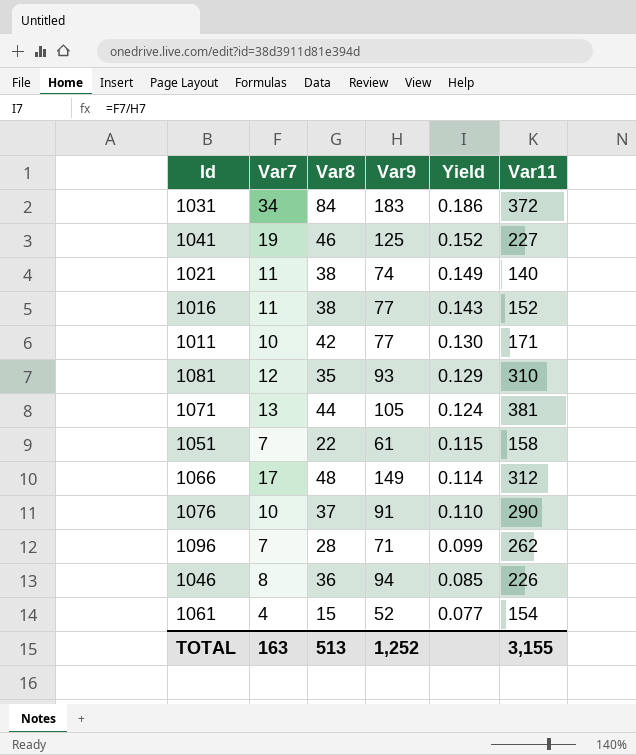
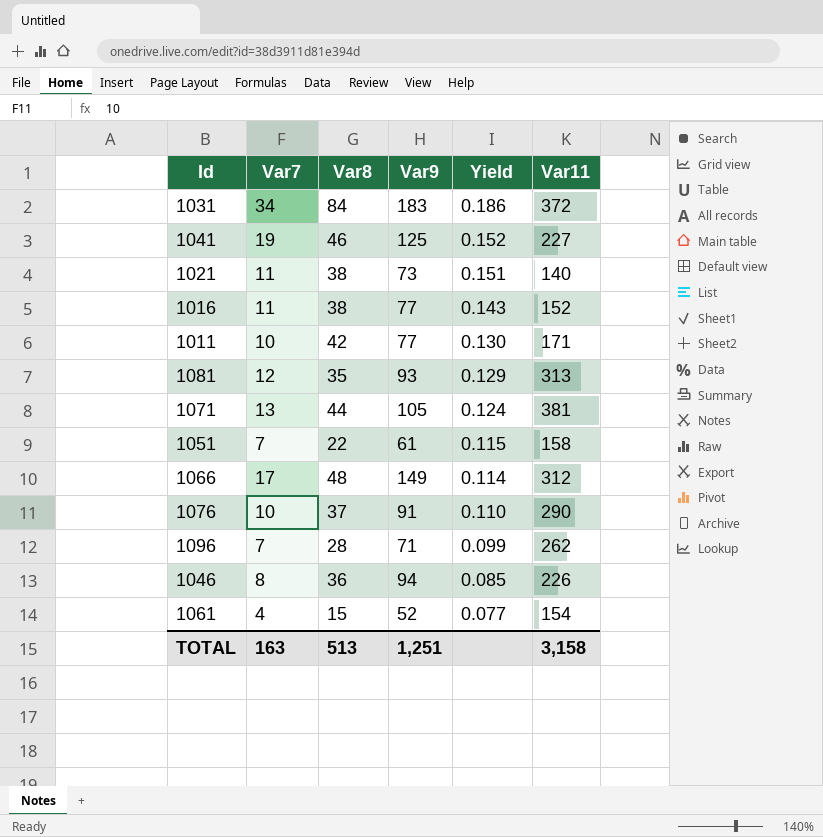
1021 | Var9: 74 -> 73
1021 | Yield: 0.149 -> 0.151
1081 | Var11: 310 -> 313
TOTAL | Var9: 1,252 -> 1,251
TOTAL | Var11: 3,155 -> 3,158

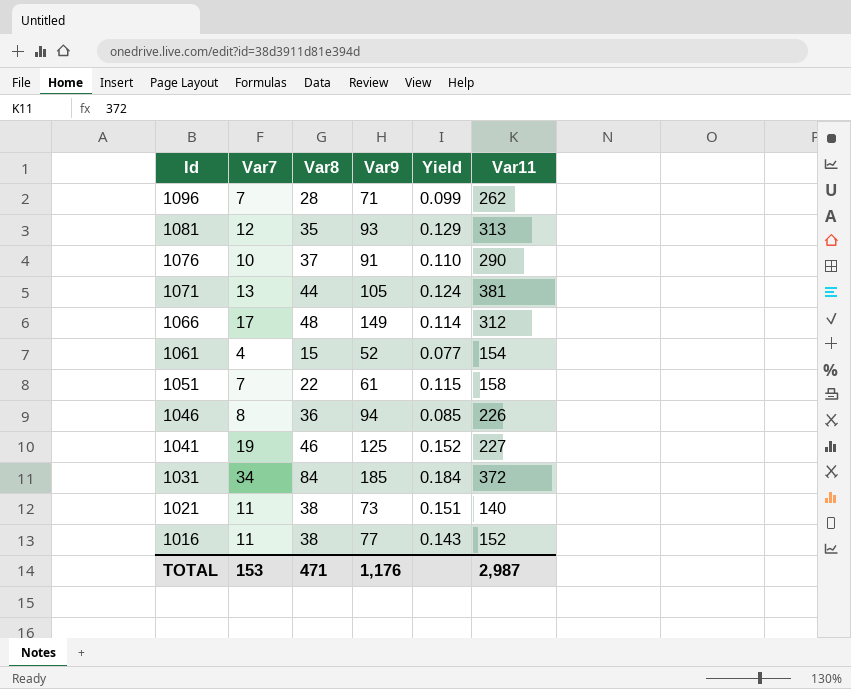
row order: Yield descending -> Id descending
row 1011: 10 | 42 | 77 | 0.130 | 171 -> none
1031 | Var9: 183 -> 185
1031 | Yield: 0.186 -> 0.184
TOTAL | Var7: 163 -> 153
TOTAL | Var8: 513 -> 471
TOTAL | Var9: 1,251 -> 1,176
TOTAL | Var11: 3,158 -> 2,987

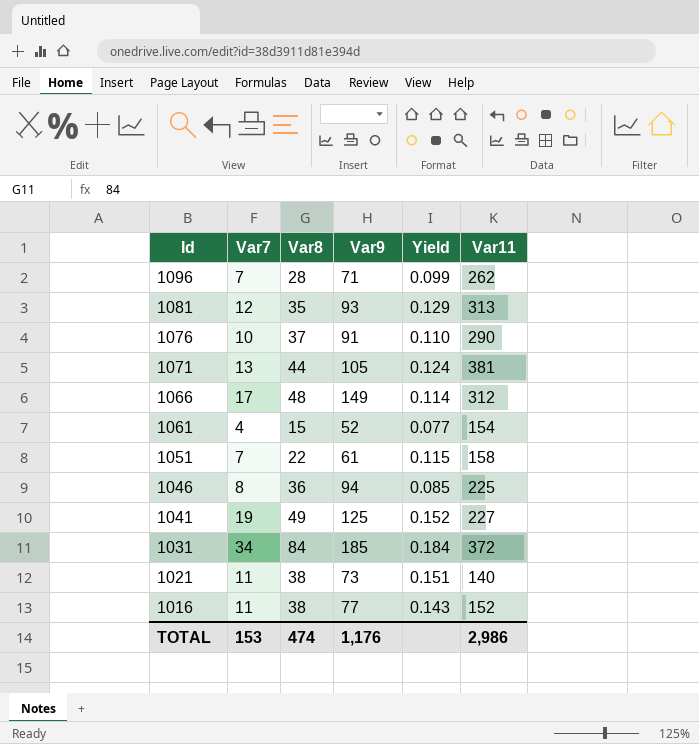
1046 | Var11: 226 -> 225
1041 | Var8: 46 -> 49
TOTAL | Var8: 471 -> 474
TOTAL | Var11: 2,987 -> 2,986

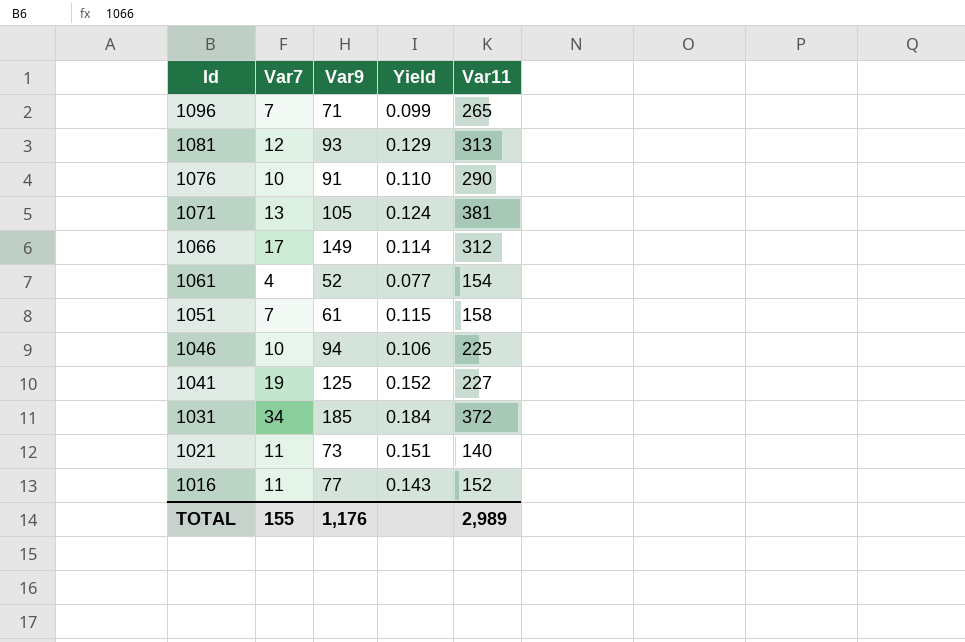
column Var8 | position: 3 -> none
1096 | Var11: 262 -> 265
1046 | Var7: 8 -> 10
1046 | Yield: 0.085 -> 0.106
TOTAL | Var7: 153 -> 155
TOTAL | Var11: 2,986 -> 2,989

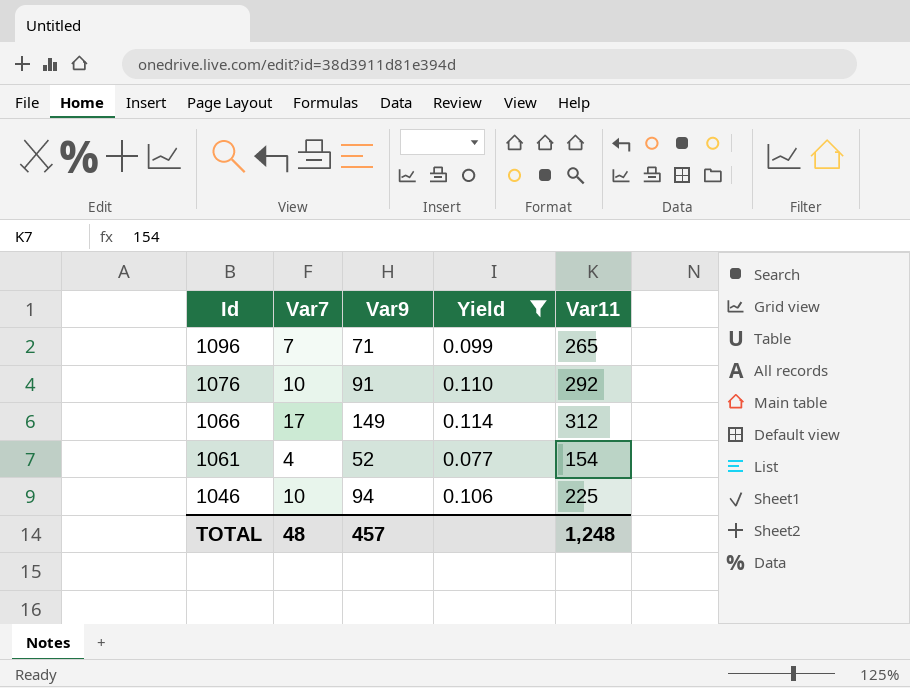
filter: none -> Yield <= 0.114
1076 | Var11: 290 -> 292
TOTAL | Var7: 155 -> 48
TOTAL | Var9: 1,176 -> 457
TOTAL | Var11: 2,989 -> 1,248

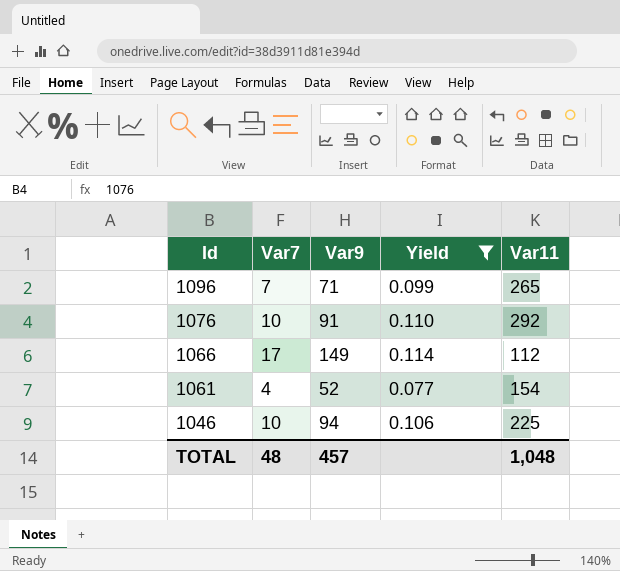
1066 | Var11: 312 -> 112
TOTAL | Var11: 1,248 -> 1,048

